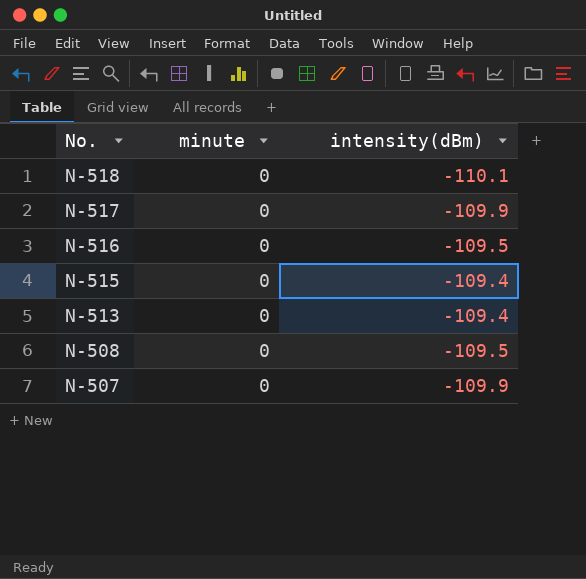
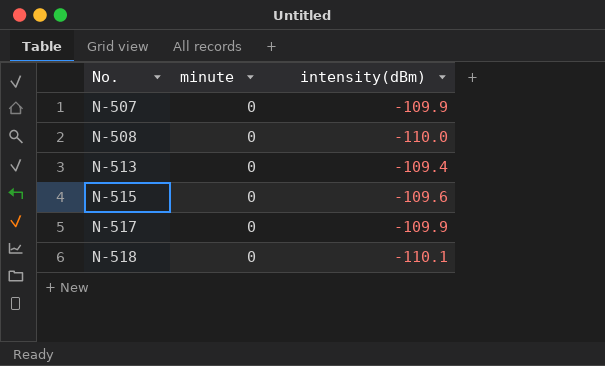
row order: No. descending -> No. ascending
row N-516: 0 | -109.5 -> none
N-508 | intensity(dBm): -109.5 -> -110.0
N-515 | intensity(dBm): -109.4 -> -109.6

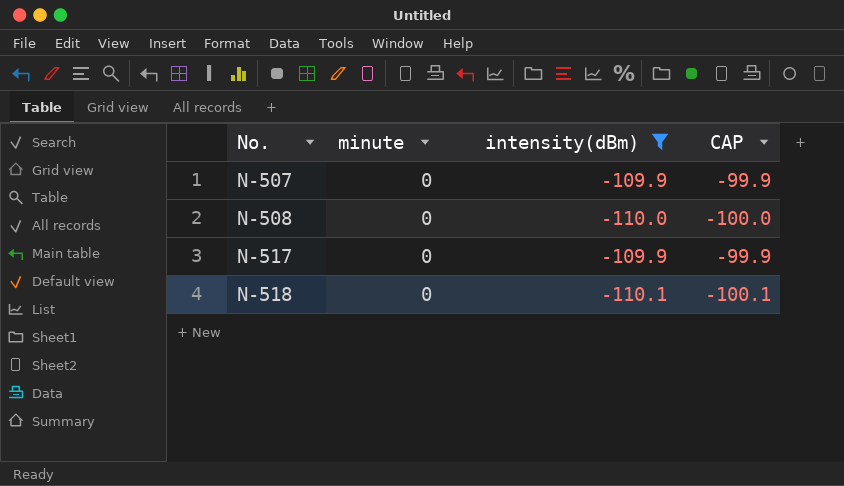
filter: none -> intensity(dBm) <= -109.9
column CAP | formula: none -> [intensity(dBm)] + 10

